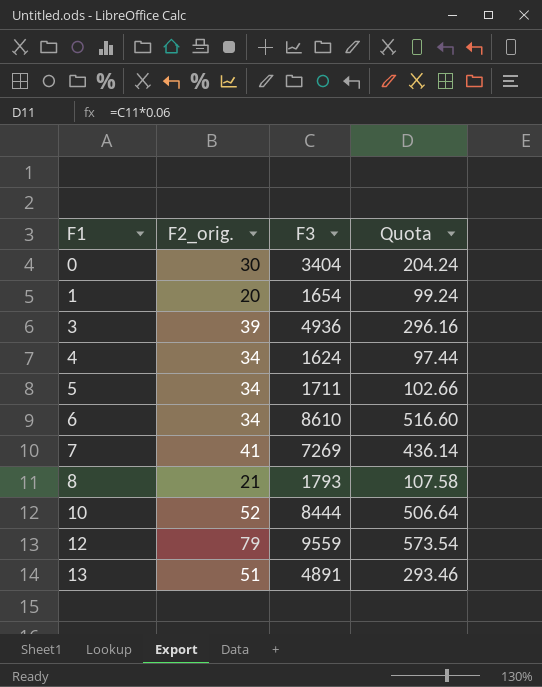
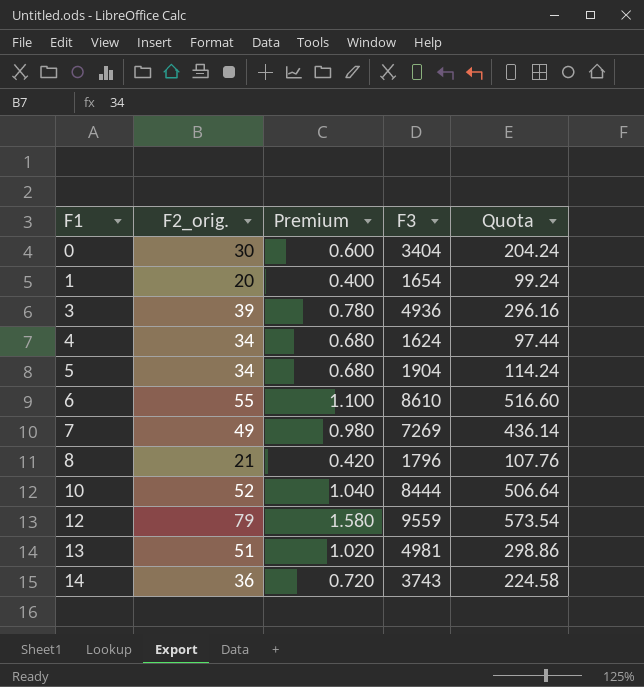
column Premium | formula: none -> [F2_orig.] * 0.02
5 | F3: 1711 -> 1904
5 | Quota: 102.66 -> 114.24
6 | F2_orig.: 34 -> 55
7 | F2_orig.: 41 -> 49
8 | F3: 1793 -> 1796
8 | Quota: 107.58 -> 107.76
13 | F3: 4891 -> 4981
13 | Quota: 293.46 -> 298.86
row 14: none -> 36 | 0.720 | 3743 | 224.58

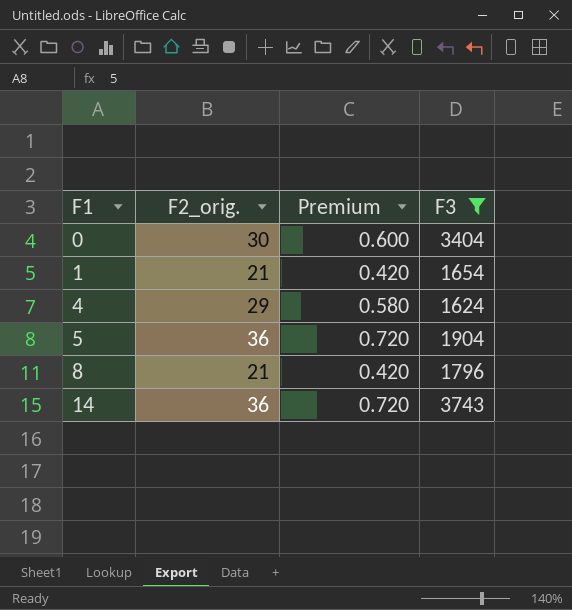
filter: none -> F3 <= 3743
column Quota | formula: [F3] * 0.06 -> none
1 | F2_orig.: 20 -> 21
1 | Premium: 0.400 -> 0.420
4 | F2_orig.: 34 -> 29
4 | Premium: 0.680 -> 0.580
5 | F2_orig.: 34 -> 36
5 | Premium: 0.680 -> 0.720

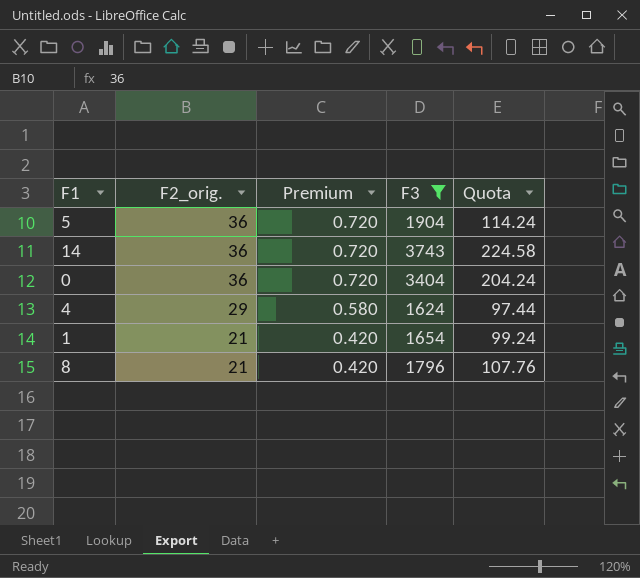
row order: F1 ascending -> F2_orig. descending
column Quota | formula: none -> [F3] * 0.06
0 | F2_orig.: 30 -> 36
0 | Premium: 0.600 -> 0.720

